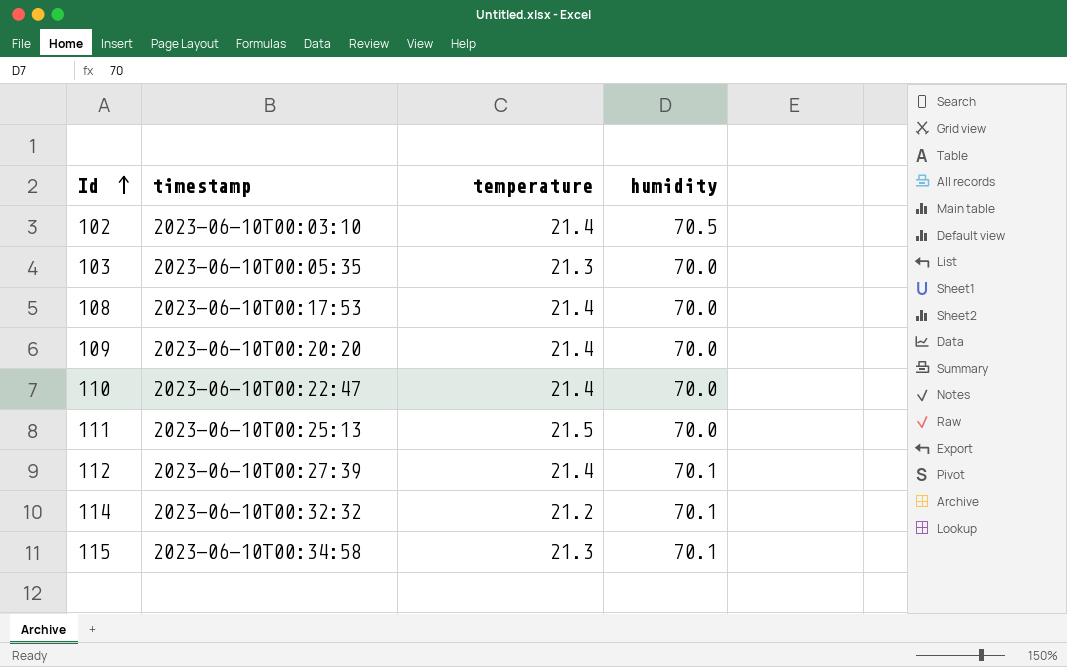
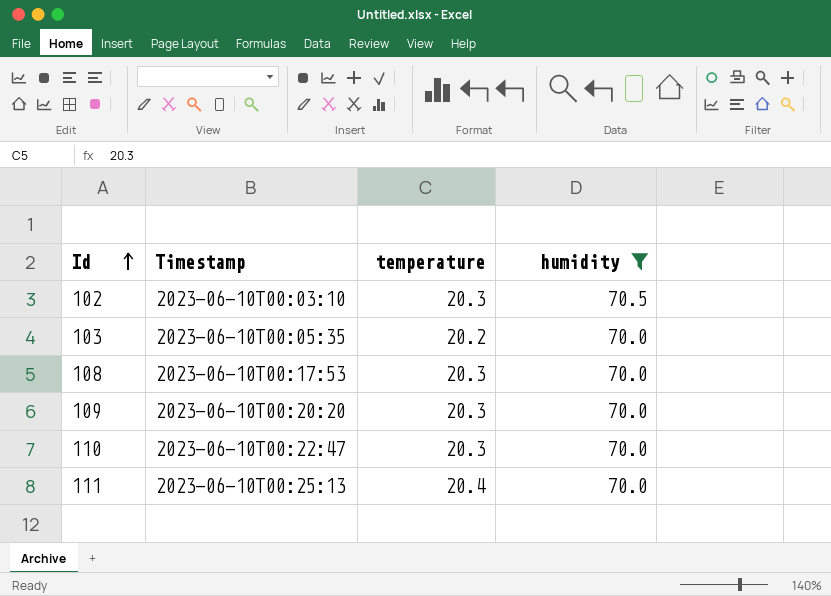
filter: none -> humidity != 70.1
column name: timestamp -> Timestamp
102 | temperature: 21.4 -> 20.3
103 | temperature: 21.3 -> 20.2
108 | temperature: 21.4 -> 20.3
109 | temperature: 21.4 -> 20.3
110 | temperature: 21.4 -> 20.3
111 | temperature: 21.5 -> 20.4

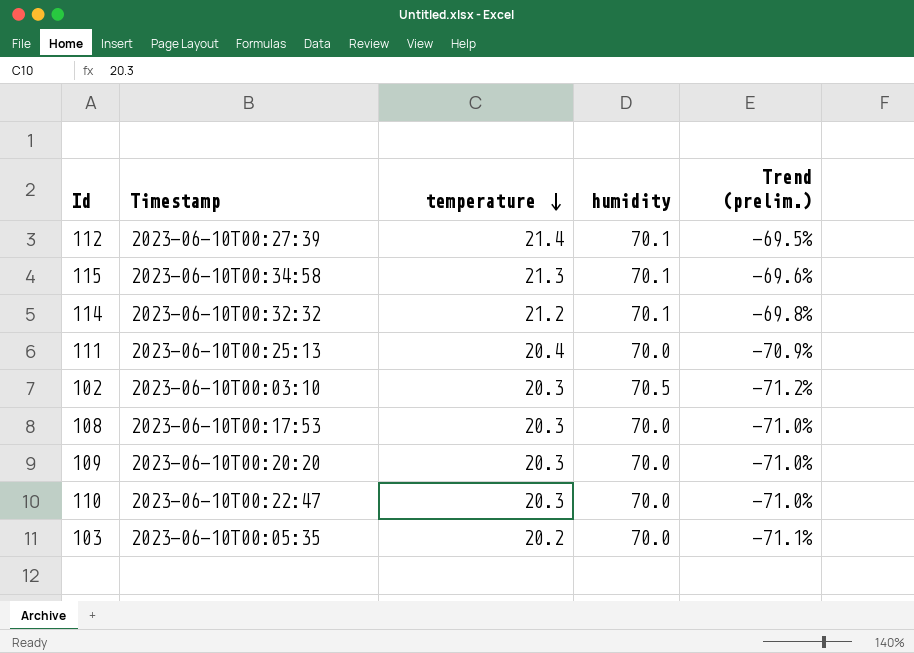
filter: humidity != 70.1 -> none
row order: Id ascending -> temperature descending
column Trend (prelim.) | formula: none -> ([temperature] - [humidity]) / [humidity]

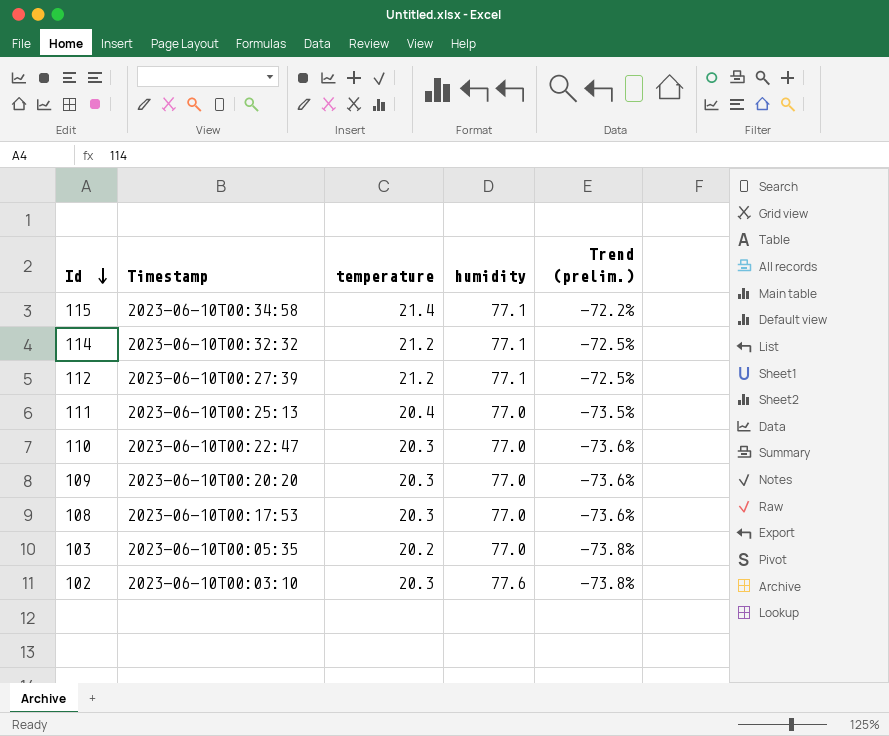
row order: temperature descending -> Id descending
115 | temperature: 21.3 -> 21.4
115 | humidity: 70.1 -> 77.1
115 | Trend (prelim.): -69.6% -> -72.2%
114 | humidity: 70.1 -> 77.1
114 | Trend (prelim.): -69.8% -> -72.5%
112 | temperature: 21.4 -> 21.2
112 | humidity: 70.1 -> 77.1
112 | Trend (prelim.): -69.5% -> -72.5%
111 | humidity: 70.0 -> 77.0
111 | Trend (prelim.): -70.9% -> -73.5%
110 | humidity: 70.0 -> 77.0
110 | Trend (prelim.): -71.0% -> -73.6%
109 | humidity: 70.0 -> 77.0
109 | Trend (prelim.): -71.0% -> -73.6%
108 | humidity: 70.0 -> 77.0
108 | Trend (prelim.): -71.0% -> -73.6%
103 | humidity: 70.0 -> 77.0
103 | Trend (prelim.): -71.1% -> -73.8%
102 | humidity: 70.5 -> 77.6
102 | Trend (prelim.): -71.2% -> -73.8%

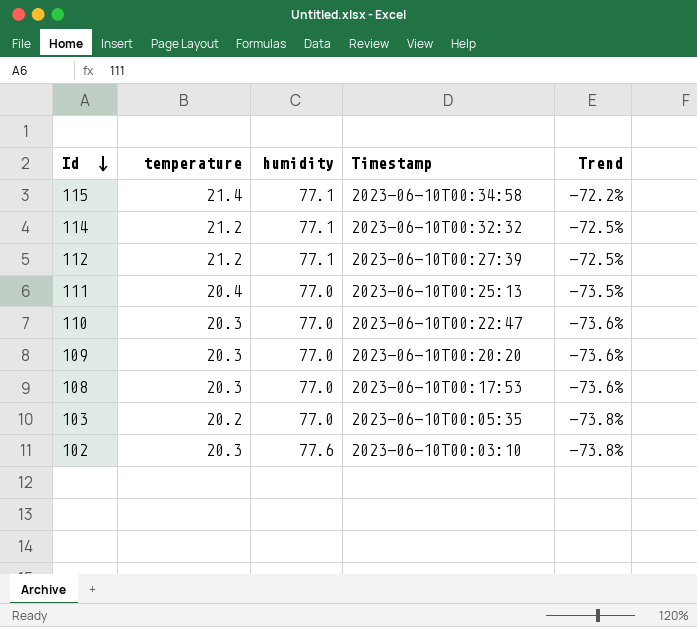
column Timestamp | position: 2 -> 4
column name: Trend (prelim.) -> Trend

